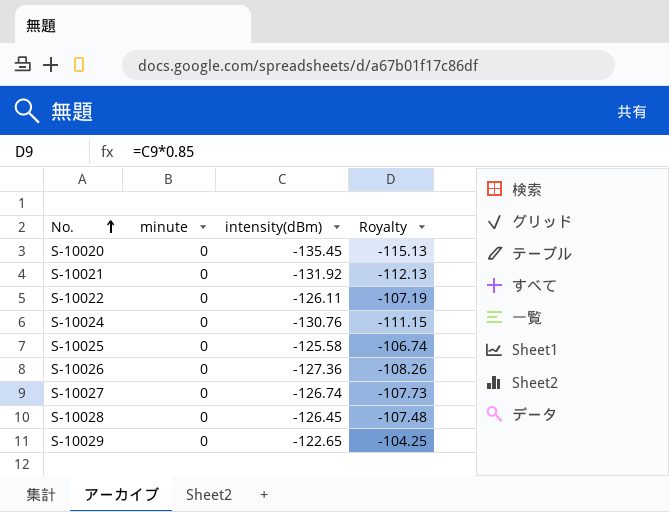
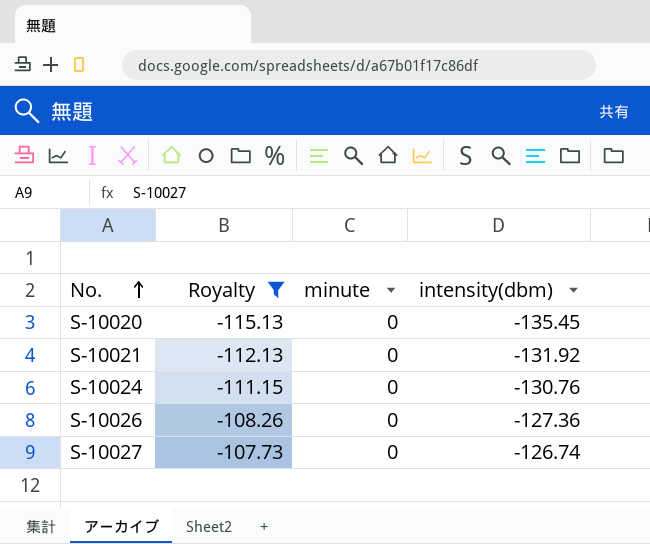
filter: none -> Royalty <= -107.73
column Royalty | position: 4 -> 2
column name: intensity(dBm) -> intensity(dbm)

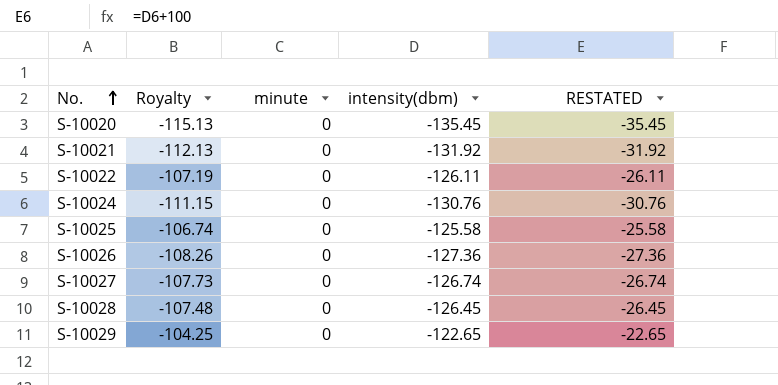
filter: Royalty <= -107.73 -> none
column RESTATED | formula: none -> [intensity(dbm)] + 100

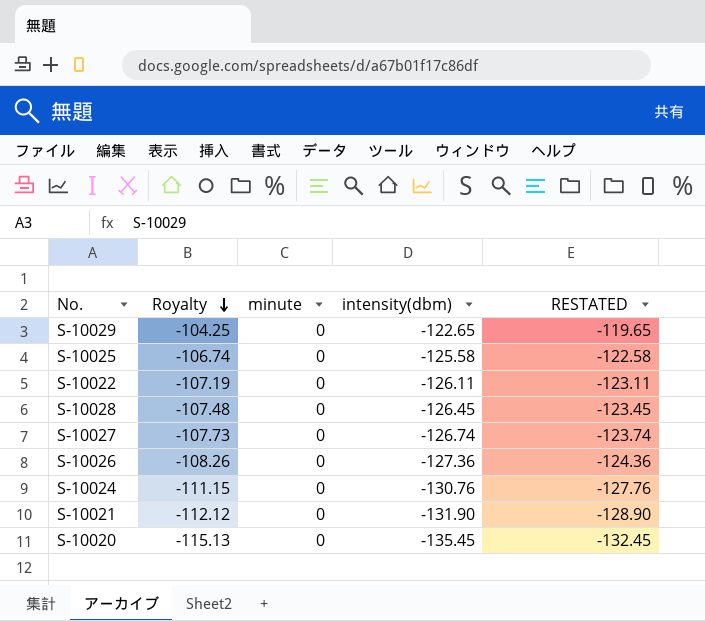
row order: No. ascending -> Royalty descending
column RESTATED | formula: [intensity(dbm)] + 100 -> [intensity(dbm)] + 3
S-10021 | Royalty: -112.13 -> -112.12
S-10021 | intensity(dbm): -131.92 -> -131.90

